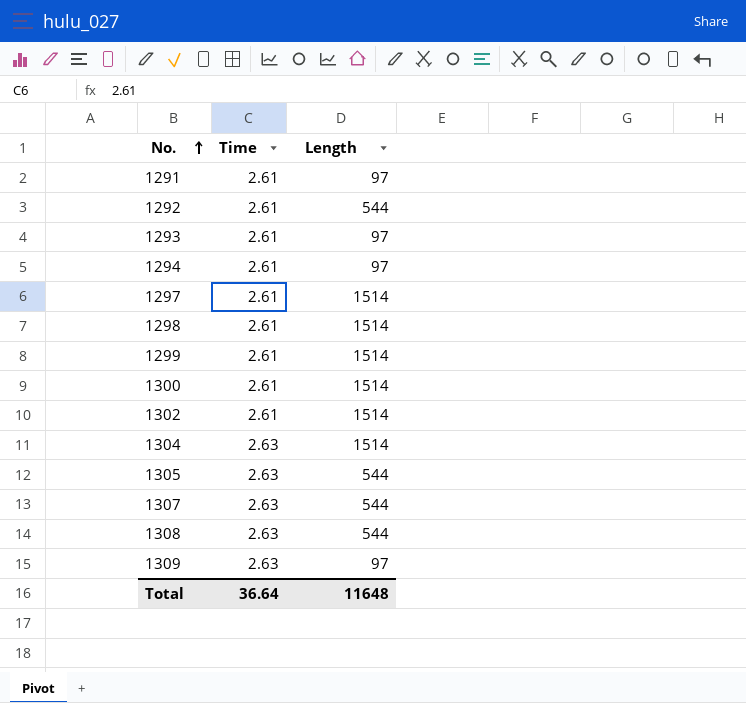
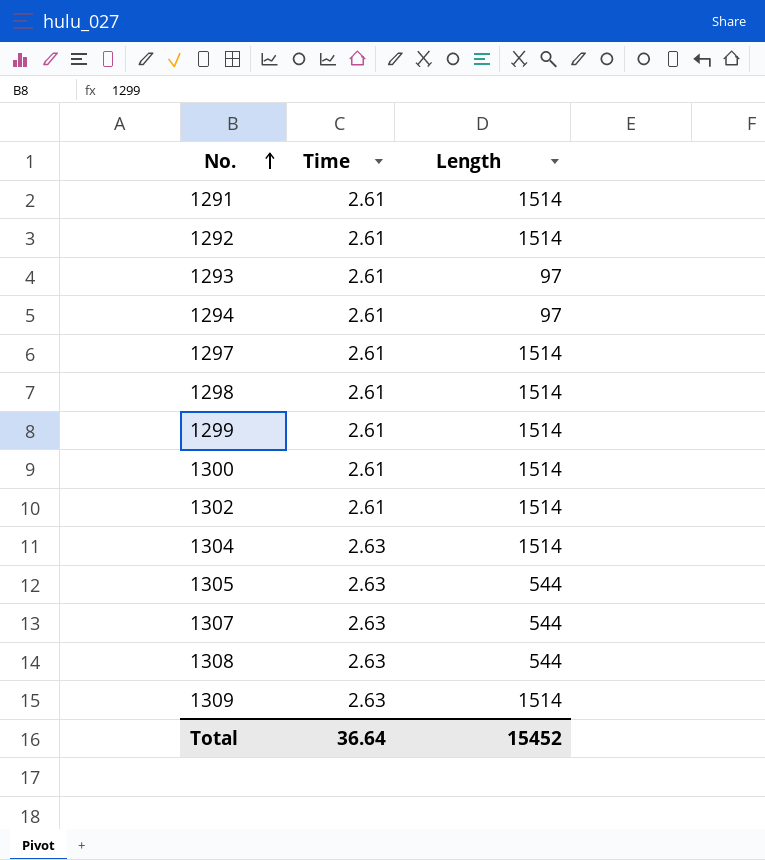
1291 | Length: 97 -> 1514
1292 | Length: 544 -> 1514
1309 | Length: 97 -> 1514
Total | Length: 11648 -> 15452

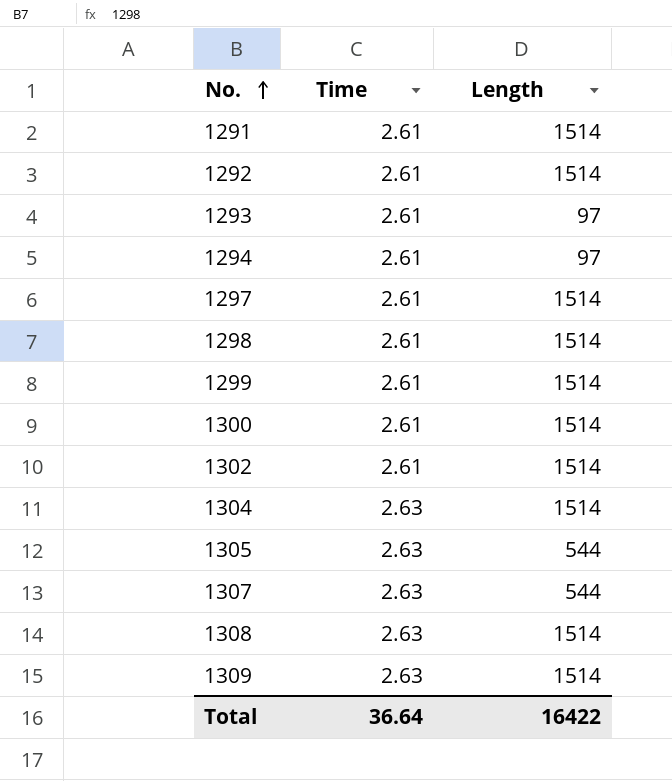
1308 | Length: 544 -> 1514
Total | Length: 15452 -> 16422

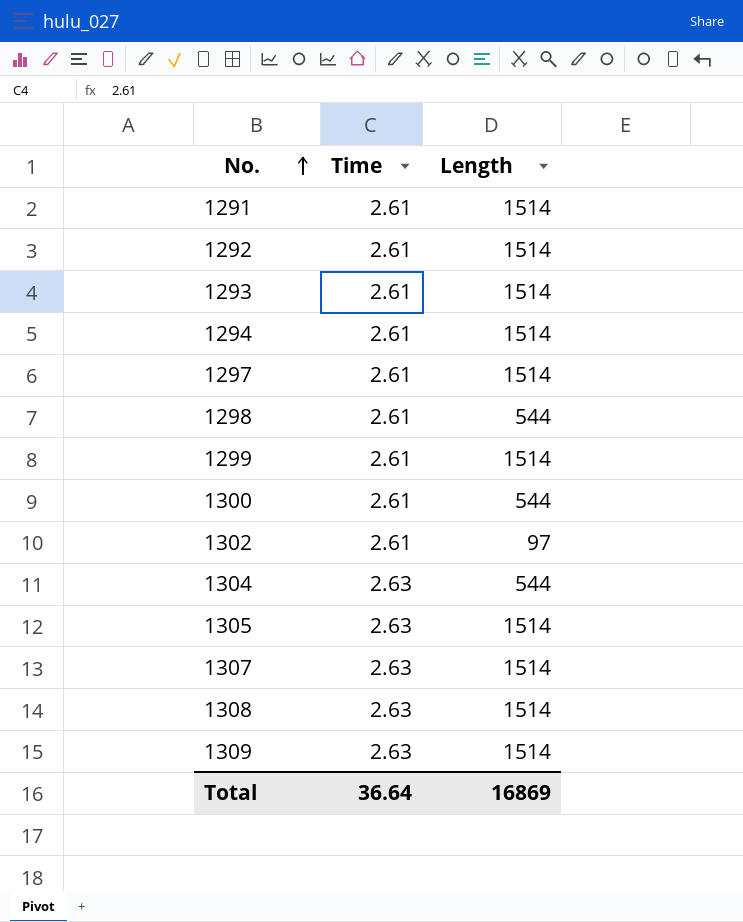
1293 | Length: 97 -> 1514
1294 | Length: 97 -> 1514
1298 | Length: 1514 -> 544
1300 | Length: 1514 -> 544
1302 | Length: 1514 -> 97
1304 | Length: 1514 -> 544
1305 | Length: 544 -> 1514
1307 | Length: 544 -> 1514
Total | Length: 16422 -> 16869

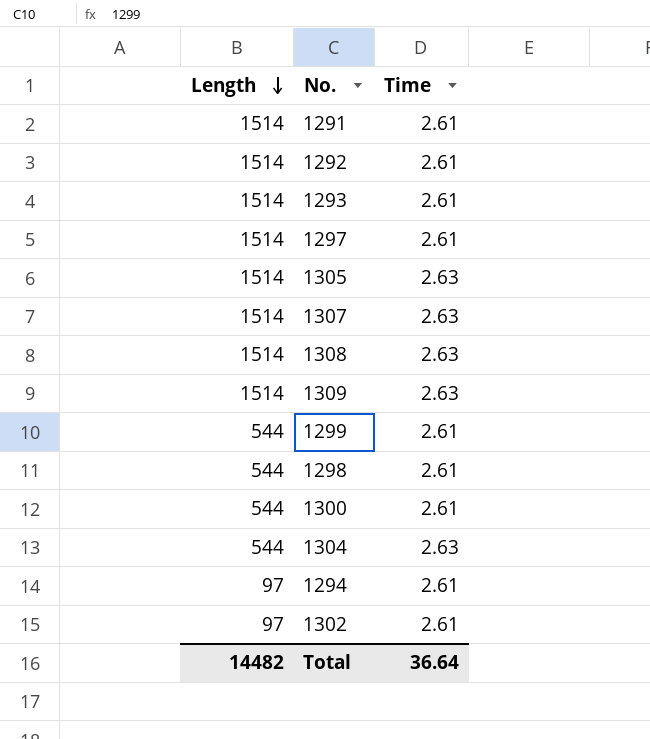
row order: No. ascending -> Length descending
column Length | position: 3 -> 1
1299 | Length: 1514 -> 544
1294 | Length: 1514 -> 97
Total | Length: 16869 -> 14482

